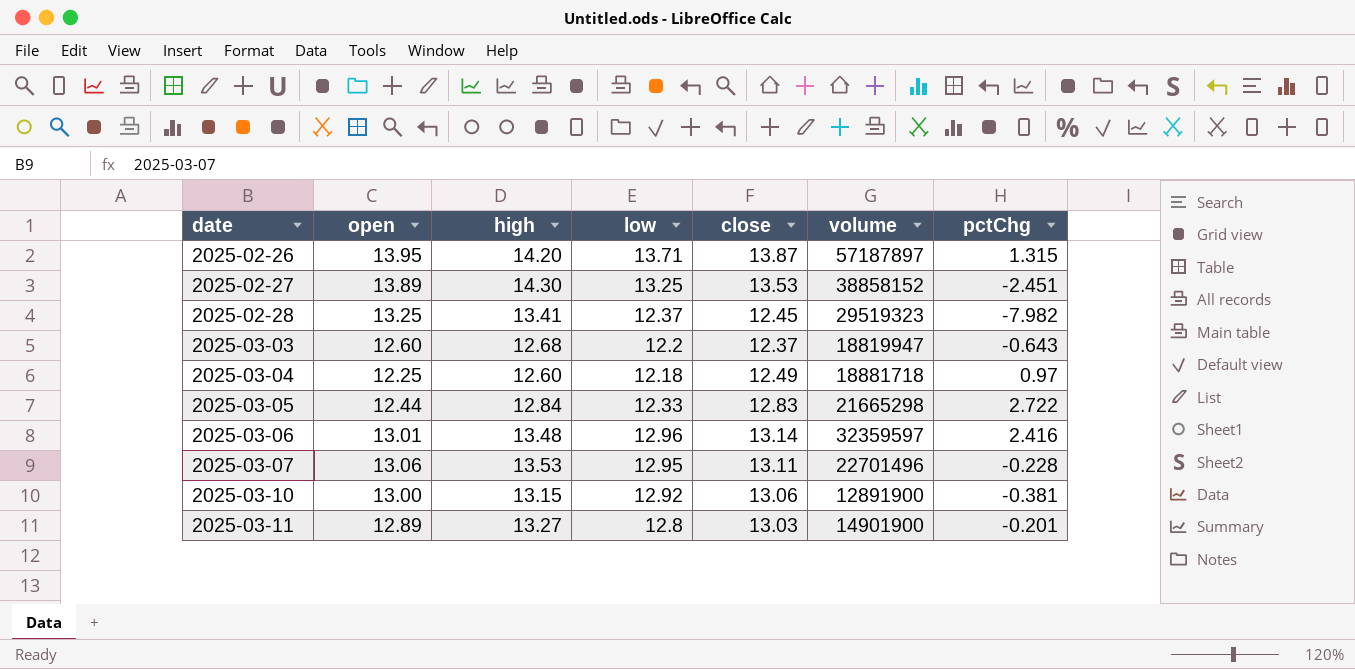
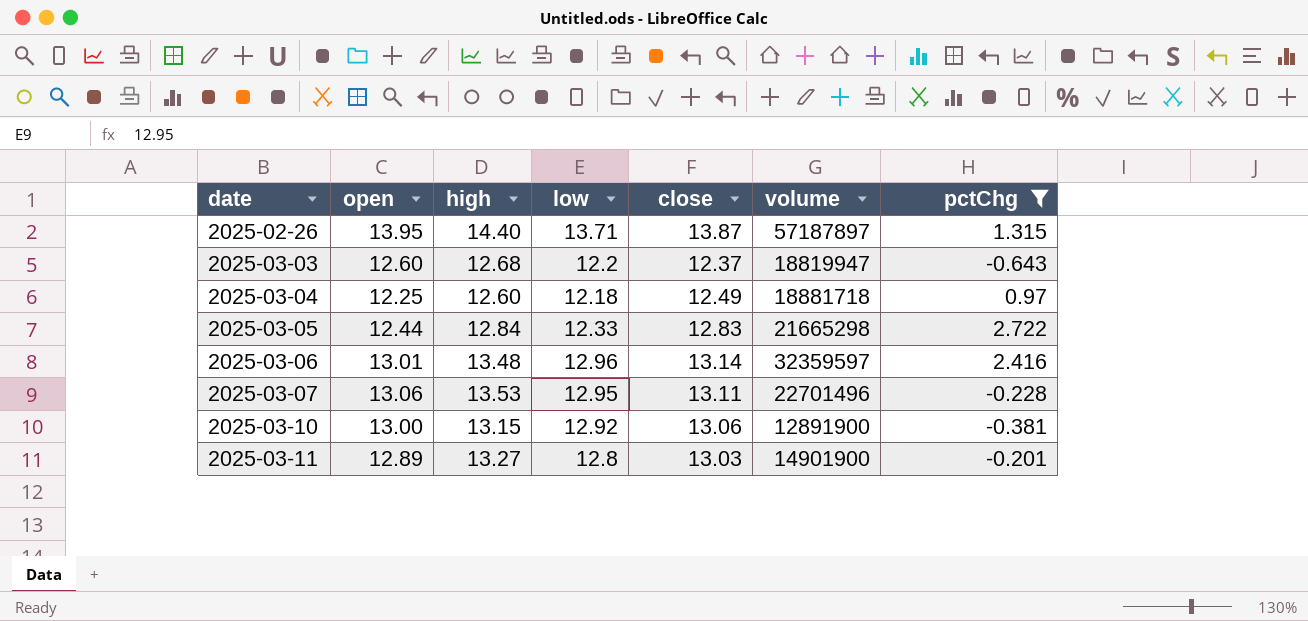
filter: none -> pctChg >= -0.643
2025-02-26 | high: 14.20 -> 14.40

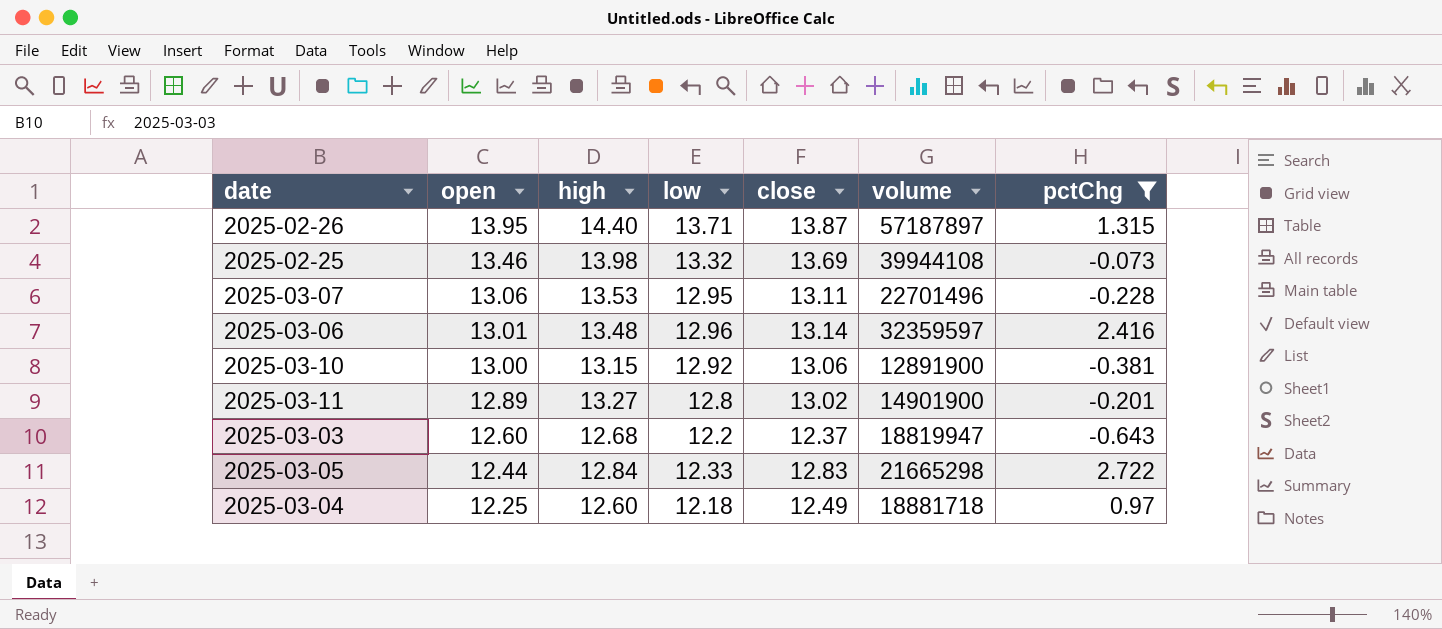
row order: date ascending -> open descending
row 2025-02-25: none -> 13.46 | 13.98 | 13.32 | 13.69 | 39944108 | -0.073
2025-03-11 | close: 13.03 -> 13.02

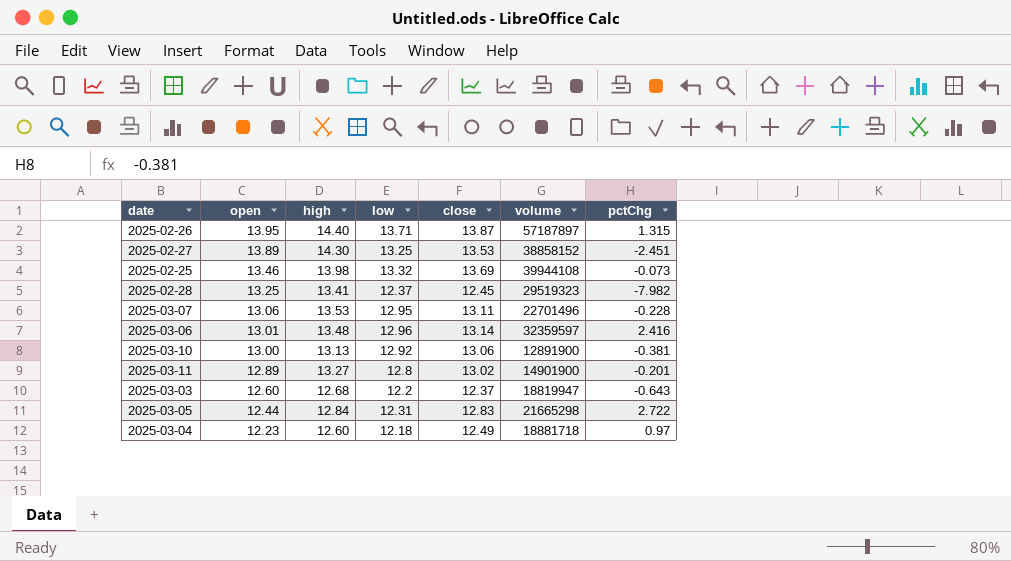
filter: pctChg >= -0.643 -> none
2025-03-10 | high: 13.15 -> 13.13
2025-03-05 | low: 12.33 -> 12.31
2025-03-04 | open: 12.25 -> 12.23

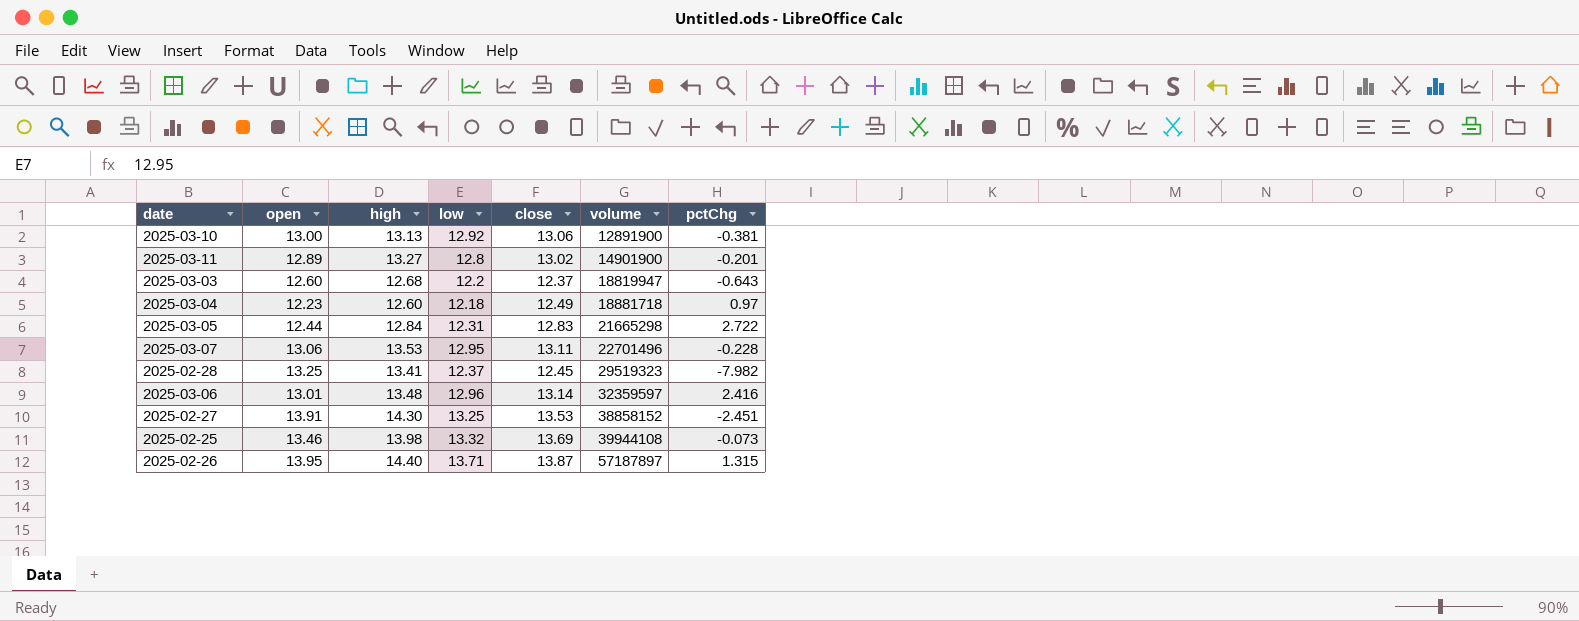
row order: open descending -> volume ascending
2025-02-27 | open: 13.89 -> 13.91

